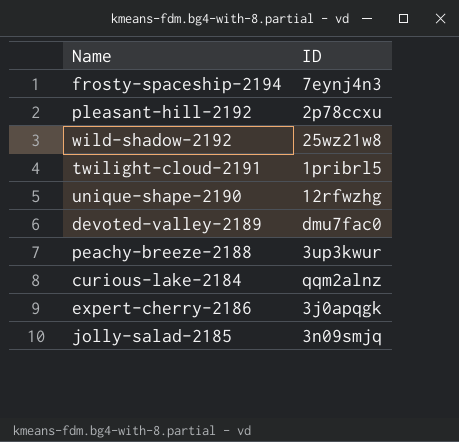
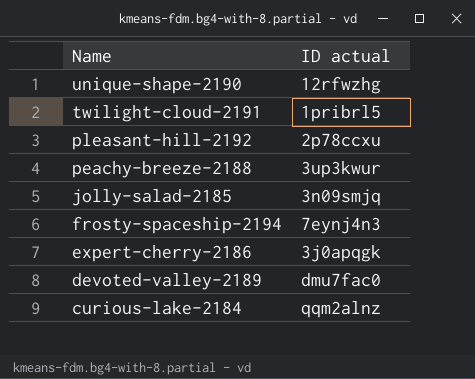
row order: none -> Name descending
column name: ID -> ID actual
row wild-shadow-2192: 25wz21w8 -> none

